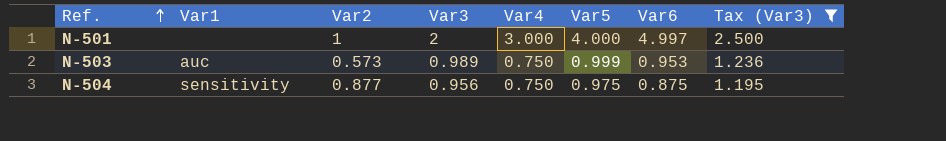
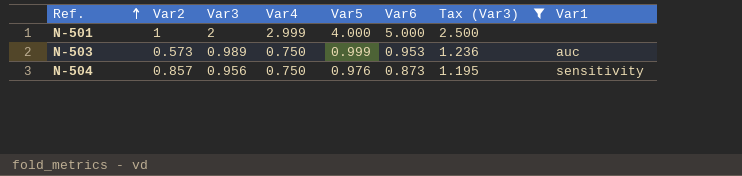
column Var1 | position: 2 -> 8
N-501 | Var4: 3.000 -> 2.999
N-501 | Var6: 4.997 -> 5.000
N-504 | Var2: 0.877 -> 0.857
N-504 | Var5: 0.975 -> 0.976
N-504 | Var6: 0.875 -> 0.873

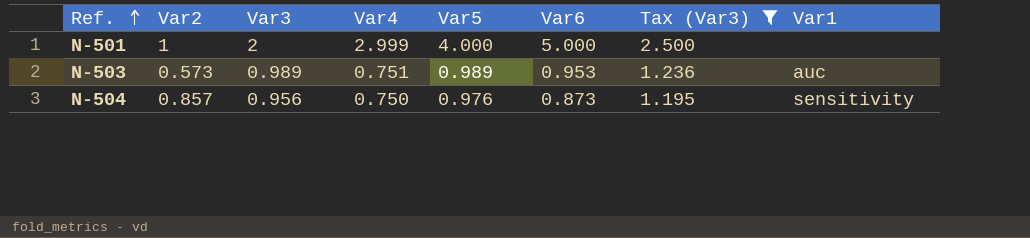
N-503 | Var4: 0.750 -> 0.751
N-503 | Var5: 0.999 -> 0.989

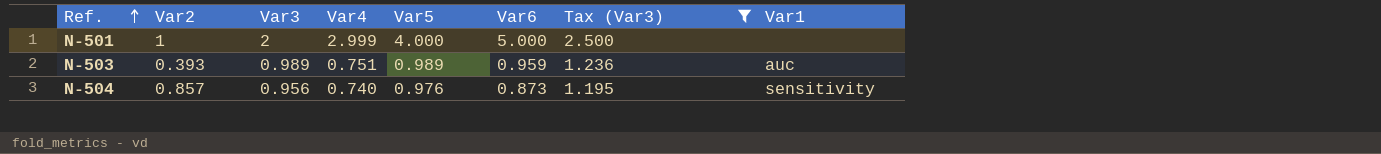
N-503 | Var2: 0.573 -> 0.393
N-503 | Var6: 0.953 -> 0.959
N-504 | Var4: 0.750 -> 0.740

